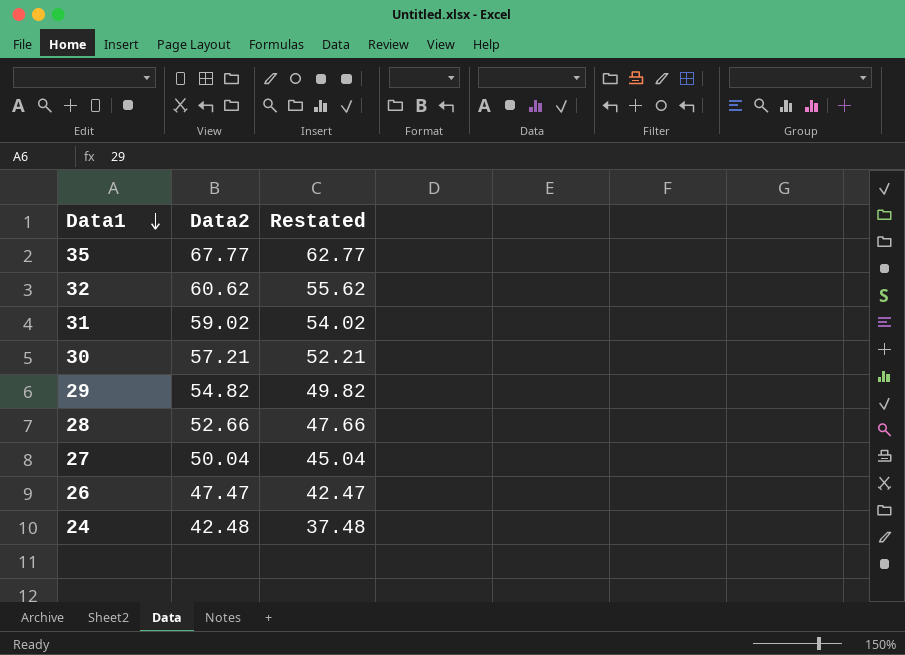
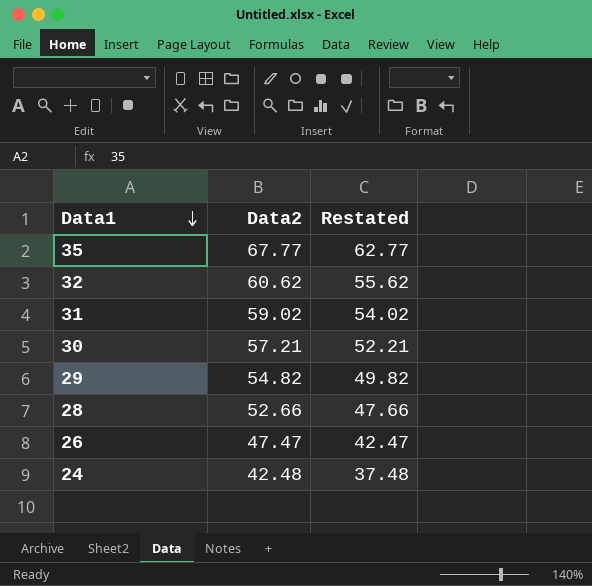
row 27: 50.04 | 45.04 -> none

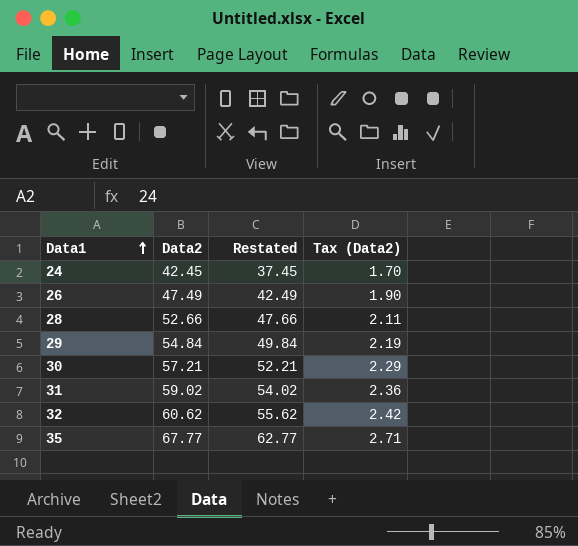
row order: Data1 descending -> Data1 ascending
column Tax (Data2) | formula: none -> [Data2] * 0.04
24 | Data2: 42.48 -> 42.45
24 | Restated: 37.48 -> 37.45
26 | Data2: 47.47 -> 47.49
26 | Restated: 42.47 -> 42.49
29 | Data2: 54.82 -> 54.84
29 | Restated: 49.82 -> 49.84

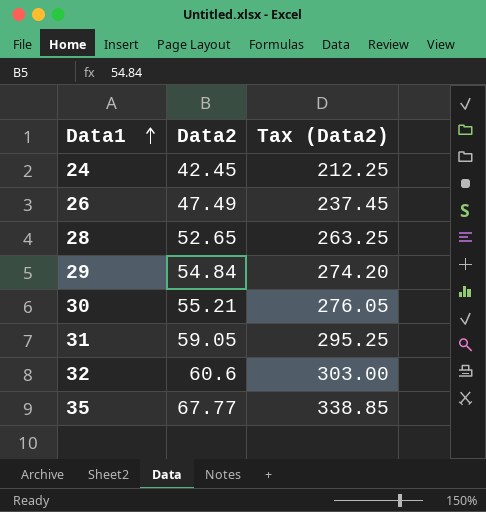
column Restated | formula: [Data2] - 5 -> none
column Tax (Data2) | formula: [Data2] * 0.04 -> [Data2] * 5
28 | Data2: 52.66 -> 52.65
30 | Data2: 57.21 -> 55.21
31 | Data2: 59.02 -> 59.05
32 | Data2: 60.62 -> 60.6

